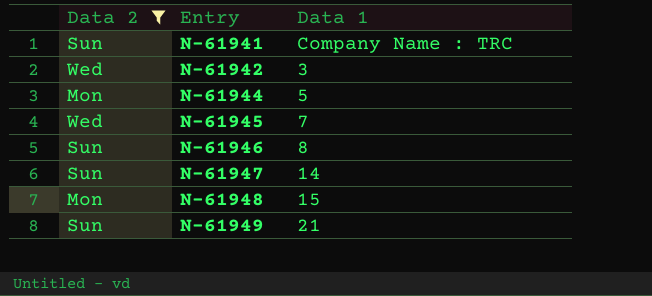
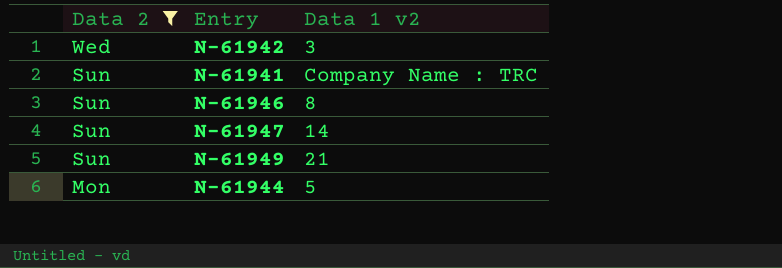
row order: Entry ascending -> Data 2 descending
column name: Data 1 -> Data 1 v2
row N-61945: Wed | 7 -> none
row N-61948: Mon | 15 -> none

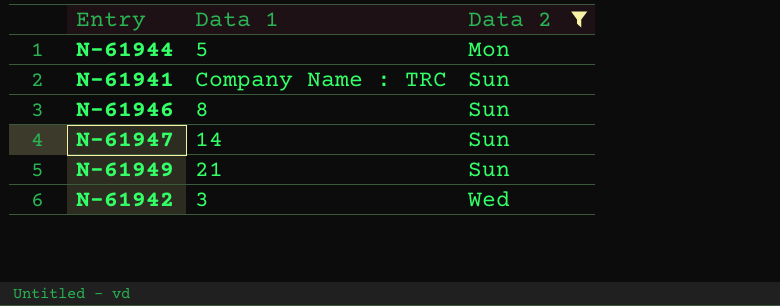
row order: Data 2 descending -> Data 2 ascending
column name: Data 1 v2 -> Data 1
column Data 2 | position: 1 -> 3

